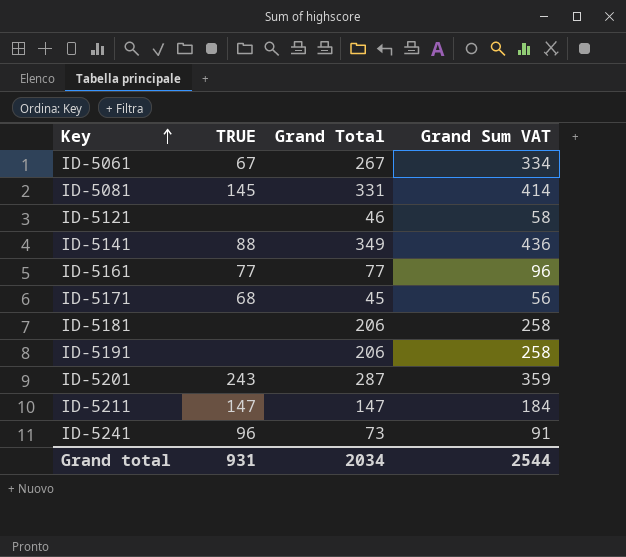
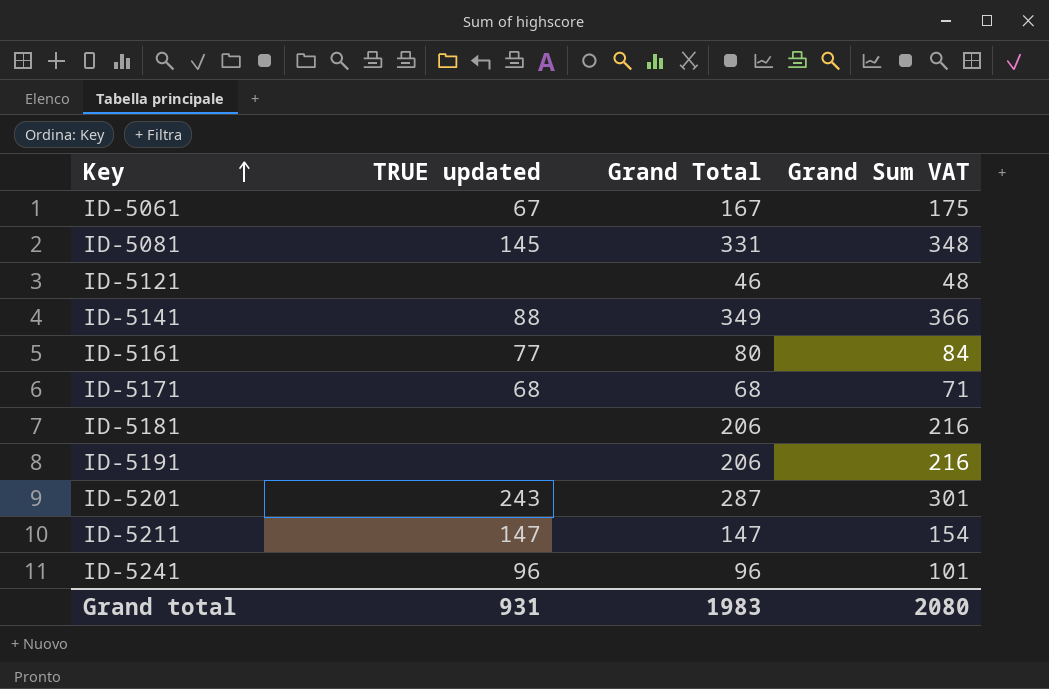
column name: TRUE -> TRUE updated
column Grand Sum VAT | formula: [Grand Total] * 1.25 -> [Grand Total] * 1.05
ID-5061 | Grand Total: 267 -> 167
ID-5161 | Grand Total: 77 -> 80
ID-5171 | Grand Total: 45 -> 68
ID-5241 | Grand Total: 73 -> 96
Grand total | Grand Total: 2034 -> 1983
Grand total | Grand Sum VAT: 2544 -> 2080

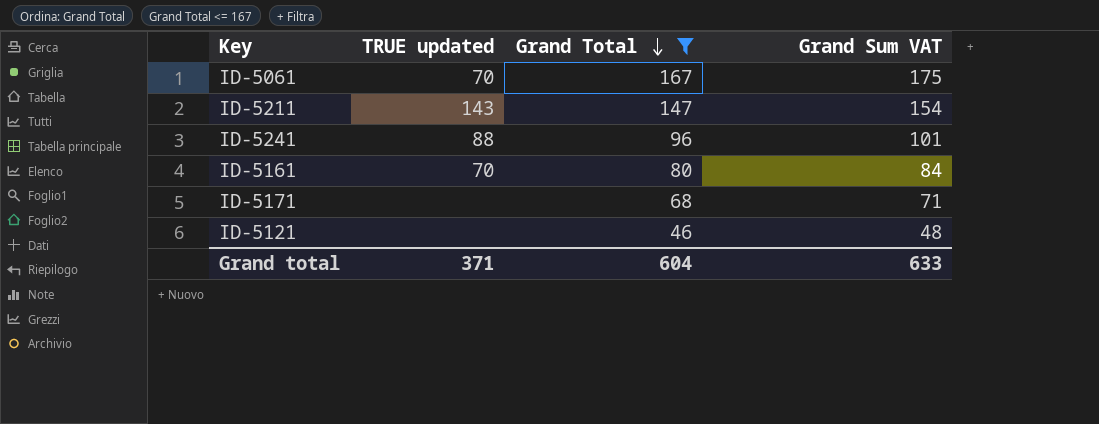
filter: none -> Grand Total <= 167
row order: Key ascending -> Grand Total descending
ID-5061 | TRUE updated: 67 -> 70
ID-5211 | TRUE updated: 147 -> 143
ID-5241 | TRUE updated: 96 -> 88
ID-5161 | TRUE updated: 77 -> 70
ID-5171 | TRUE updated: 68 -> none
Grand total | TRUE updated: 931 -> 371
Grand total | Grand Total: 1983 -> 604
Grand total | Grand Sum VAT: 2080 -> 633

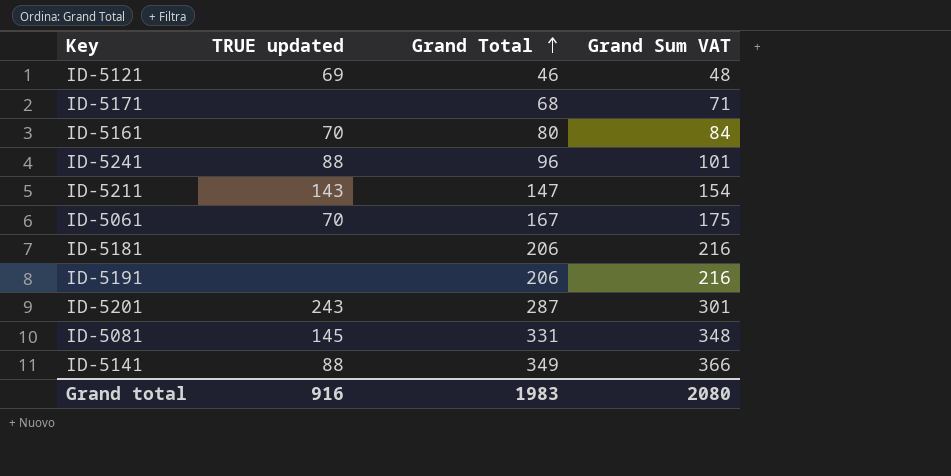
filter: Grand Total <= 167 -> none
row order: Grand Total descending -> Grand Total ascending
ID-5121 | TRUE updated: none -> 69
Grand total | TRUE updated: 371 -> 916
Grand total | Grand Total: 604 -> 1983
Grand total | Grand Sum VAT: 633 -> 2080

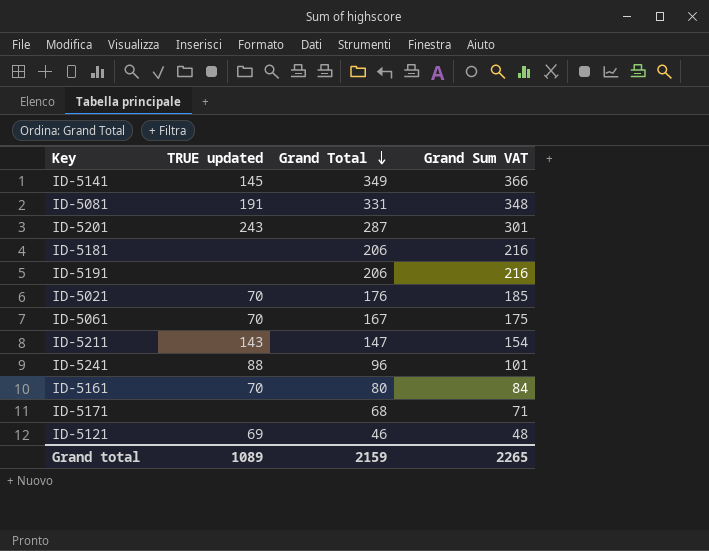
row order: Grand Total ascending -> Grand Total descending
ID-5141 | TRUE updated: 88 -> 145
ID-5081 | TRUE updated: 145 -> 191
row ID-5021: none -> 70 | 176 | 185
Grand total | TRUE updated: 916 -> 1089
Grand total | Grand Total: 1983 -> 2159
Grand total | Grand Sum VAT: 2080 -> 2265

